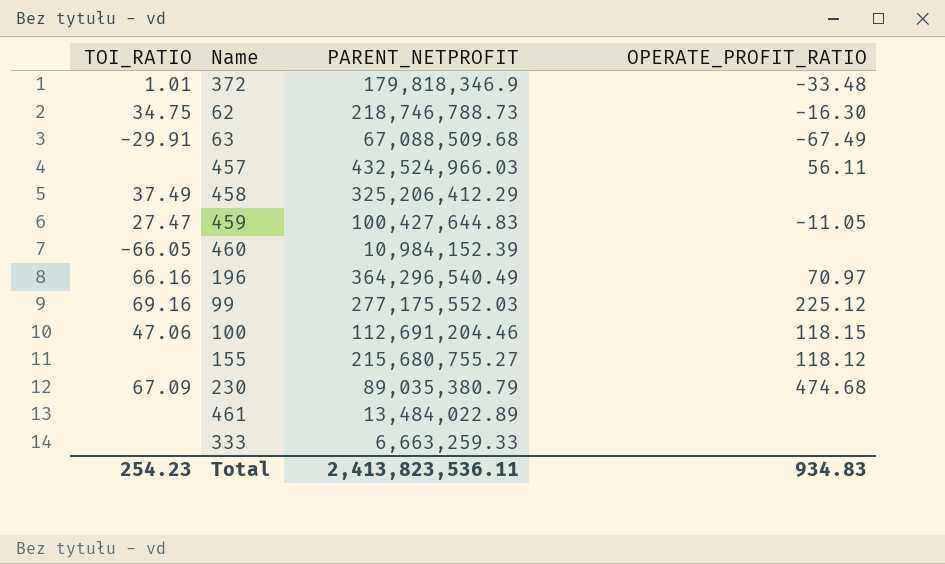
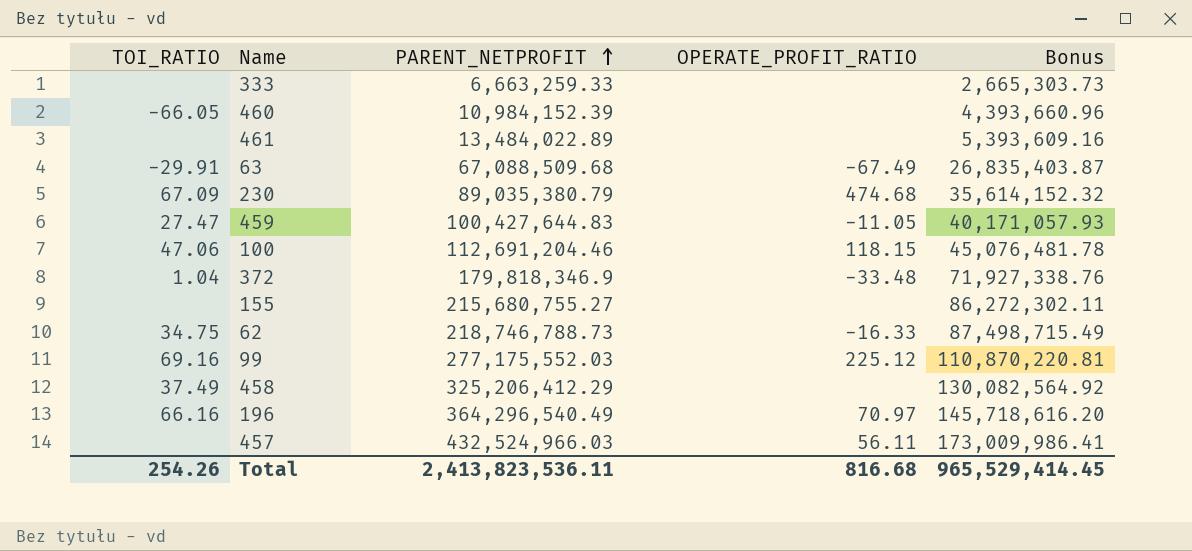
row order: none -> PARENT_NETPROFIT ascending
column Bonus | formula: none -> [PARENT_NETPROFIT] * 0.4
372 | TOI_RATIO: 1.01 -> 1.04
155 | OPERATE_PROFIT_RATIO: 118.12 -> none
62 | OPERATE_PROFIT_RATIO: -16.30 -> -16.33
Total | TOI_RATIO: 254.23 -> 254.26
Total | OPERATE_PROFIT_RATIO: 934.83 -> 816.68

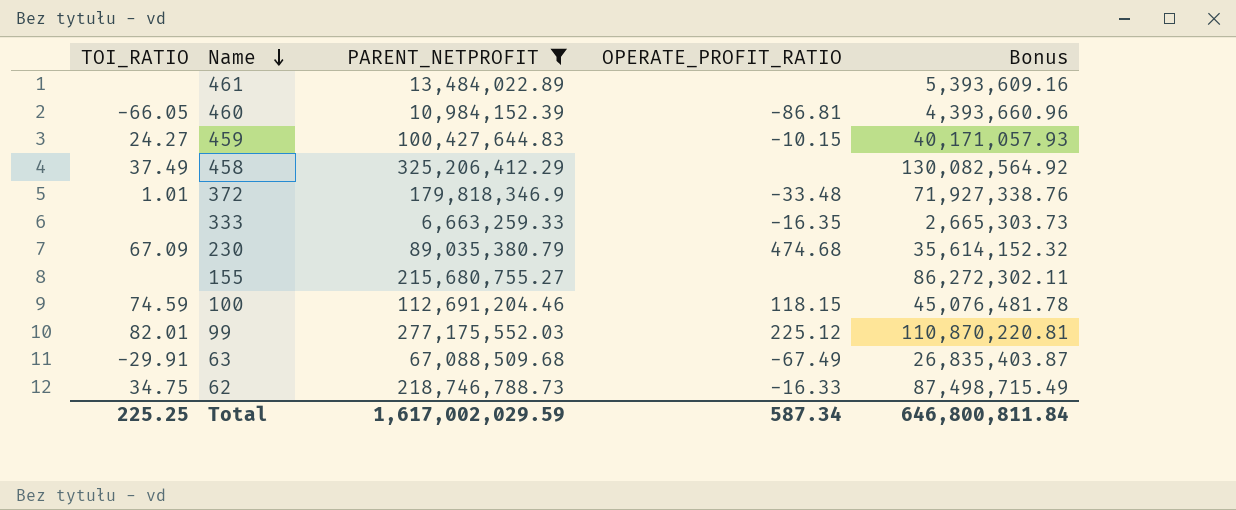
filter: none -> PARENT_NETPROFIT <= 325,206,412.29
row order: PARENT_NETPROFIT ascending -> Name descending
460 | OPERATE_PROFIT_RATIO: none -> -86.81
459 | TOI_RATIO: 27.47 -> 24.27
459 | OPERATE_PROFIT_RATIO: -11.05 -> -10.15
372 | TOI_RATIO: 1.04 -> 1.01
333 | OPERATE_PROFIT_RATIO: none -> -16.35
100 | TOI_RATIO: 47.06 -> 74.59
99 | TOI_RATIO: 69.16 -> 82.01
Total | TOI_RATIO: 254.26 -> 225.25
Total | PARENT_NETPROFIT: 2,413,823,536.11 -> 1,617,002,029.59
Total | OPERATE_PROFIT_RATIO: 816.68 -> 587.34
Total | Bonus: 965,529,414.45 -> 646,800,811.84

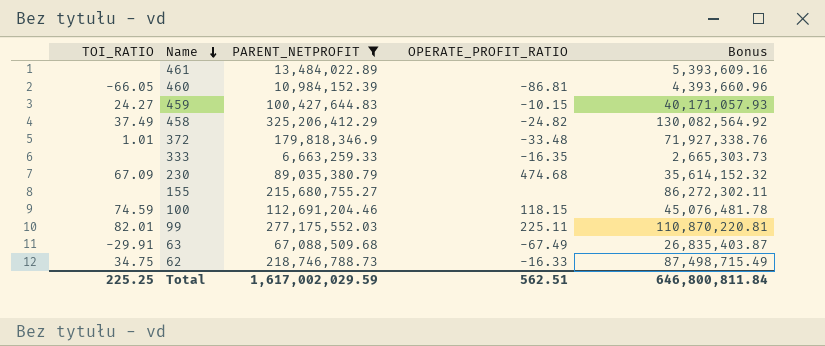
458 | OPERATE_PROFIT_RATIO: none -> -24.82
99 | OPERATE_PROFIT_RATIO: 225.12 -> 225.11
Total | OPERATE_PROFIT_RATIO: 587.34 -> 562.51

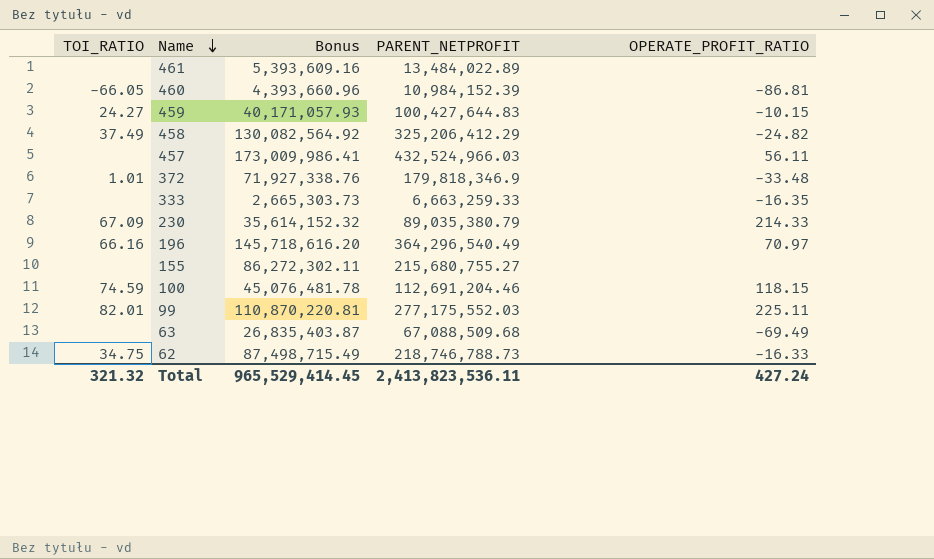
filter: PARENT_NETPROFIT <= 325,206,412.29 -> none
column Bonus | position: 5 -> 3
230 | OPERATE_PROFIT_RATIO: 474.68 -> 214.33
63 | TOI_RATIO: -29.91 -> none
63 | OPERATE_PROFIT_RATIO: -67.49 -> -69.49
Total | TOI_RATIO: 225.25 -> 321.32
Total | Bonus: 646,800,811.84 -> 965,529,414.45
Total | PARENT_NETPROFIT: 1,617,002,029.59 -> 2,413,823,536.11
Total | OPERATE_PROFIT_RATIO: 562.51 -> 427.24

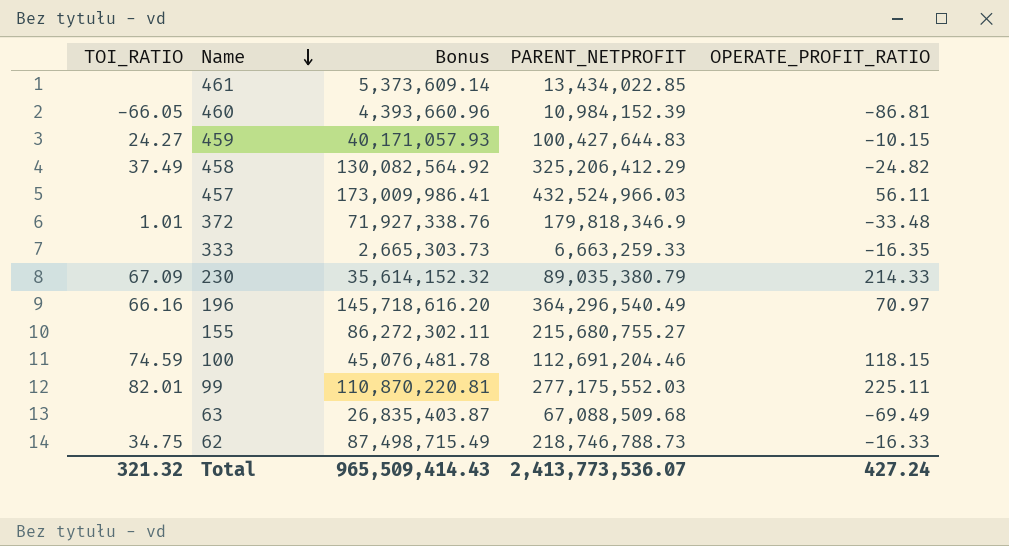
461 | Bonus: 5,393,609.16 -> 5,373,609.14
461 | PARENT_NETPROFIT: 13,484,022.89 -> 13,434,022.85
Total | Bonus: 965,529,414.45 -> 965,509,414.43
Total | PARENT_NETPROFIT: 2,413,823,536.11 -> 2,413,773,536.07

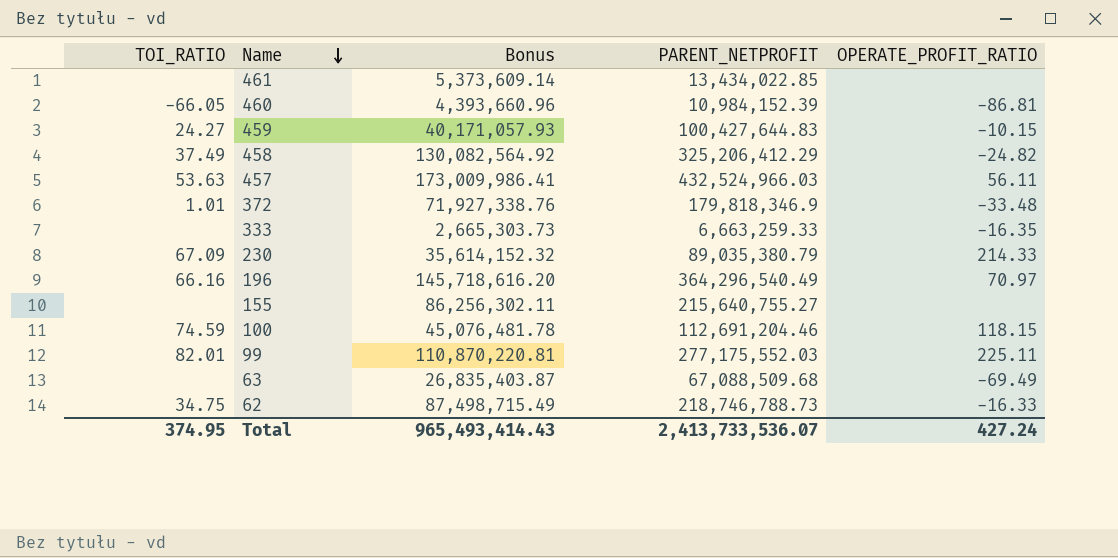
457 | TOI_RATIO: none -> 53.63
155 | Bonus: 86,272,302.11 -> 86,256,302.11
155 | PARENT_NETPROFIT: 215,680,755.27 -> 215,640,755.27
Total | TOI_RATIO: 321.32 -> 374.95
Total | Bonus: 965,509,414.43 -> 965,493,414.43
Total | PARENT_NETPROFIT: 2,413,773,536.07 -> 2,413,733,536.07

